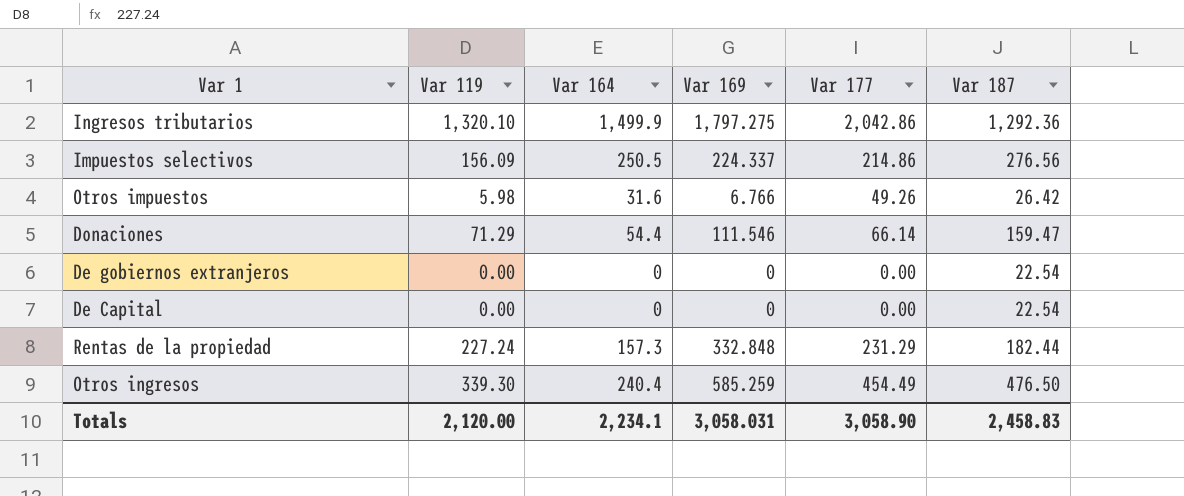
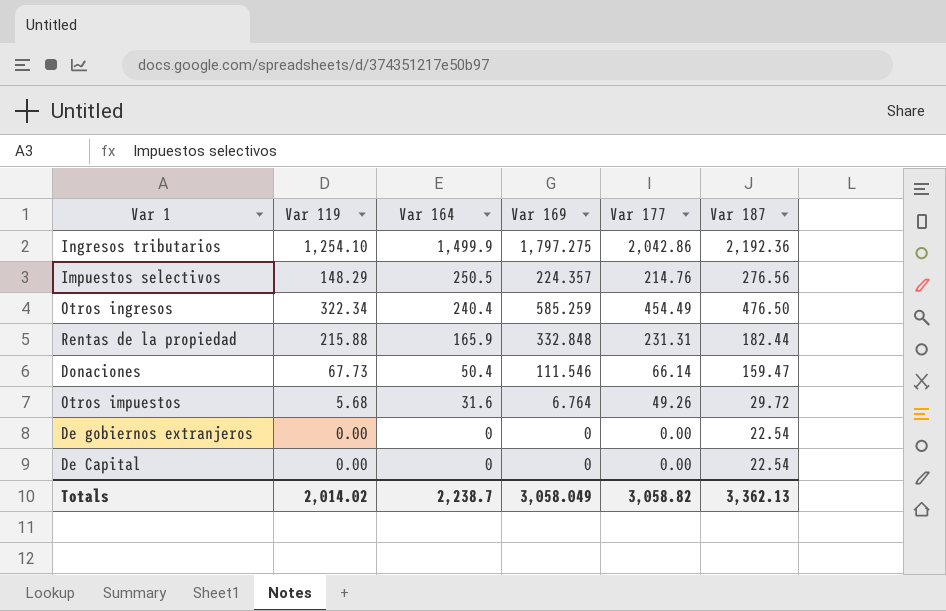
row order: none -> Var 164 descending
Ingresos tributarios | Var 119: 1,320.10 -> 1,254.10
Ingresos tributarios | Var 187: 1,292.36 -> 2,192.36
Impuestos selectivos | Var 119: 156.09 -> 148.29
Impuestos selectivos | Var 169: 224.337 -> 224.357
Impuestos selectivos | Var 177: 214.86 -> 214.76
Otros ingresos | Var 119: 339.30 -> 322.34
Rentas de la propiedad | Var 119: 227.24 -> 215.88
Rentas de la propiedad | Var 164: 157.3 -> 165.9
Rentas de la propiedad | Var 177: 231.29 -> 231.31
Donaciones | Var 119: 71.29 -> 67.73
Donaciones | Var 164: 54.4 -> 50.4
Otros impuestos | Var 119: 5.98 -> 5.68
Otros impuestos | Var 169: 6.766 -> 6.764
Otros impuestos | Var 187: 26.42 -> 29.72
Totals | Var 119: 2,120.00 -> 2,014.02
Totals | Var 164: 2,234.1 -> 2,238.7
Totals | Var 169: 3,058.031 -> 3,058.049
Totals | Var 177: 3,058.90 -> 3,058.82
Totals | Var 187: 2,458.83 -> 3,362.13

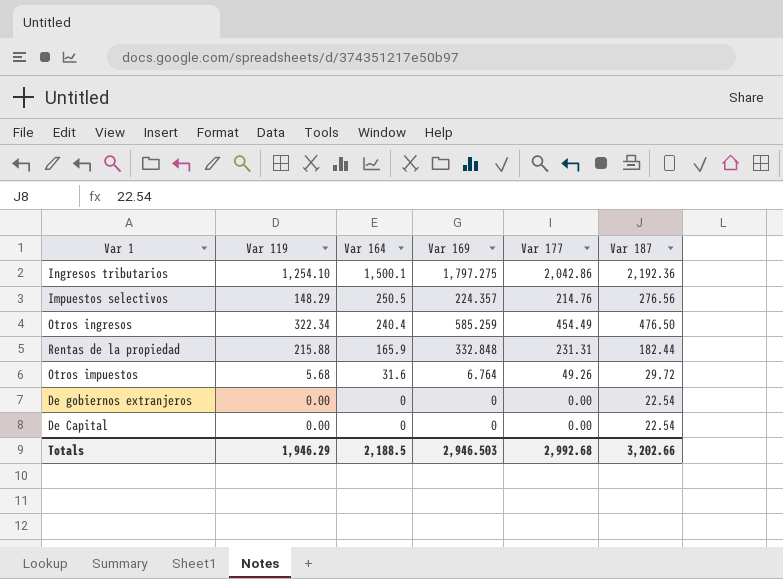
row Donaciones: 67.73 | 50.4 | 111.546 | 66.14 | 159.47 -> none
Ingresos tributarios | Var 164: 1,499.9 -> 1,500.1
Totals | Var 119: 2,014.02 -> 1,946.29
Totals | Var 164: 2,238.7 -> 2,188.5
Totals | Var 169: 3,058.049 -> 2,946.503
Totals | Var 177: 3,058.82 -> 2,992.68
Totals | Var 187: 3,362.13 -> 3,202.66

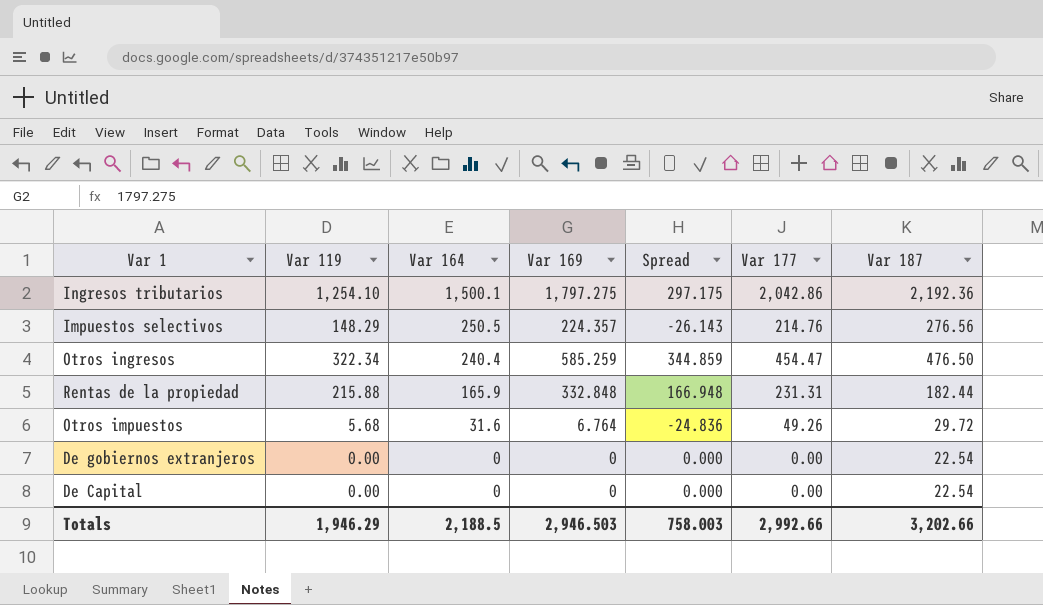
column Spread | formula: none -> [Var 169] - [Var 164]
Otros ingresos | Var 177: 454.49 -> 454.47
Totals | Var 177: 2,992.68 -> 2,992.66

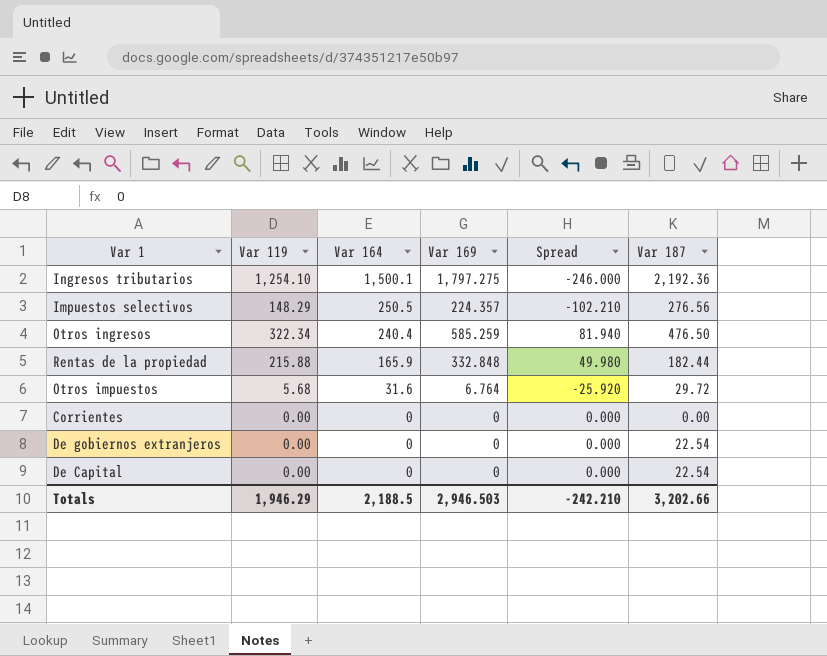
column Var 177 | position: 6 -> none
column Spread | formula: [Var 169] - [Var 164] -> [Var 119] - [Var 164]
row Corrientes: none -> 0.00 | 0 | 0 | 0.000 | 0.00
Totals | Spread: 758.003 -> -242.210

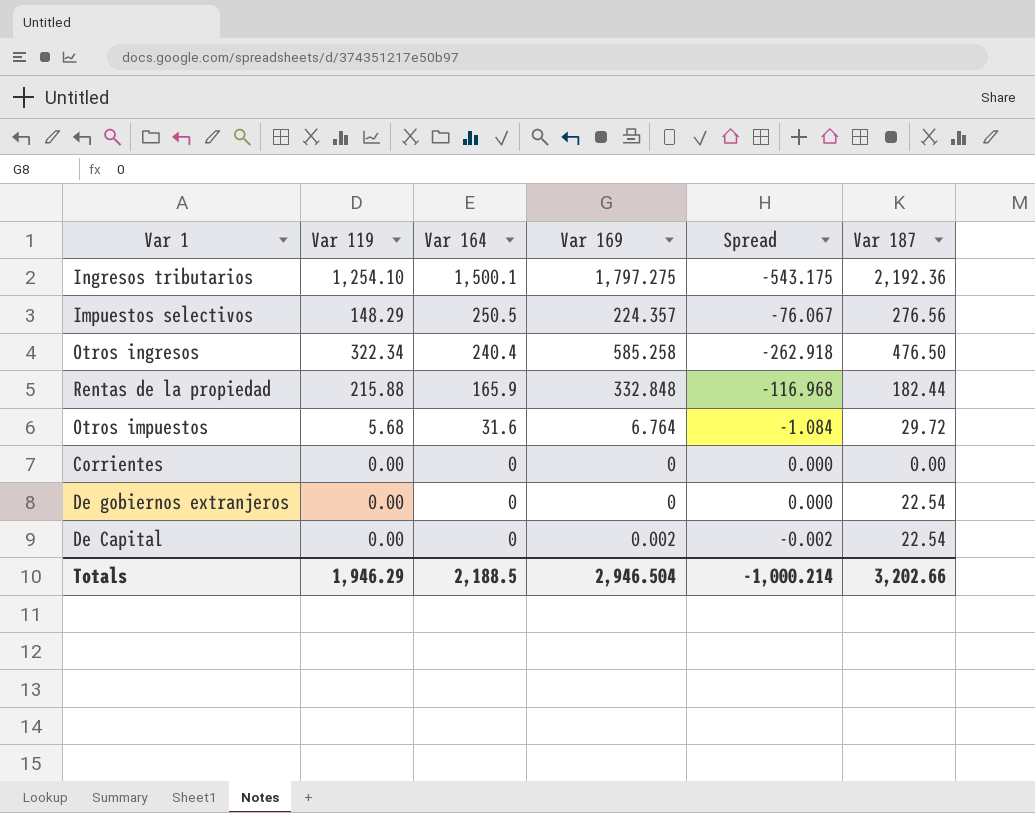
column Spread | formula: [Var 119] - [Var 164] -> [Var 119] - [Var 169]
Otros ingresos | Var 169: 585.259 -> 585.258
De Capital | Var 169: 0 -> 0.002
Totals | Var 169: 2,946.503 -> 2,946.504
Totals | Spread: -242.210 -> -1,000.214

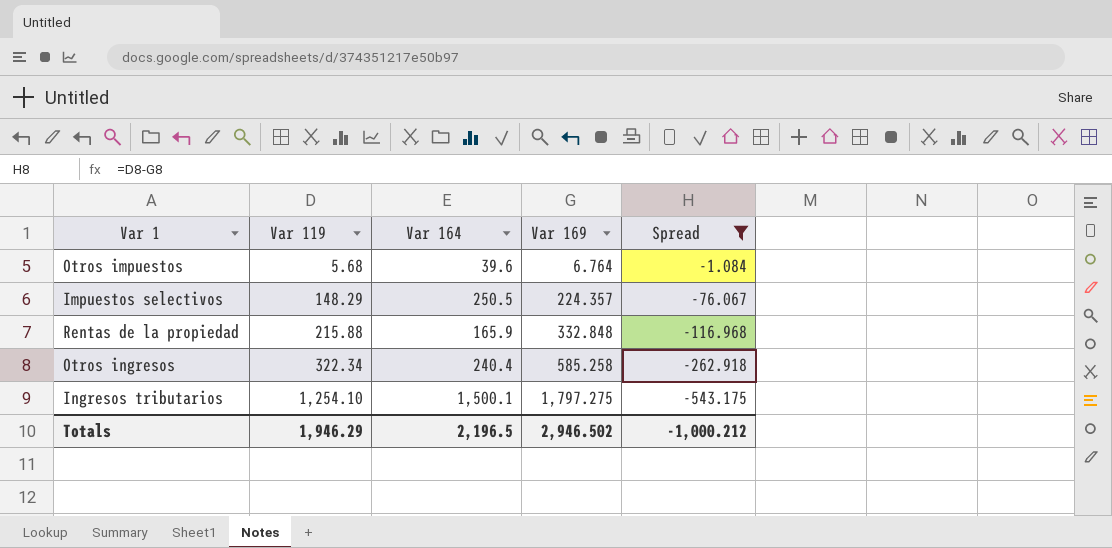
filter: none -> Spread <= -1.084
row order: Var 164 descending -> Var 119 ascending
column Var 187 | position: 6 -> none
Otros impuestos | Var 164: 31.6 -> 39.6
Totals | Var 164: 2,188.5 -> 2,196.5
Totals | Var 169: 2,946.504 -> 2,946.502
Totals | Spread: -1,000.214 -> -1,000.212

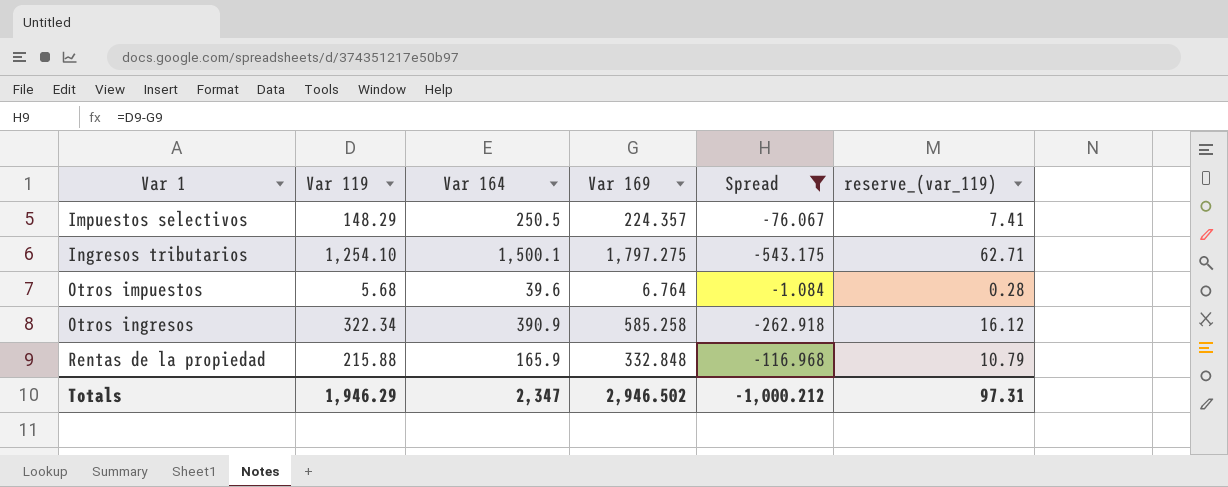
row order: Var 119 ascending -> Var 1 ascending
column reserve_(var_119) | formula: none -> [Var 119] * 0.05
Otros ingresos | Var 164: 240.4 -> 390.9
Totals | Var 164: 2,196.5 -> 2,347

